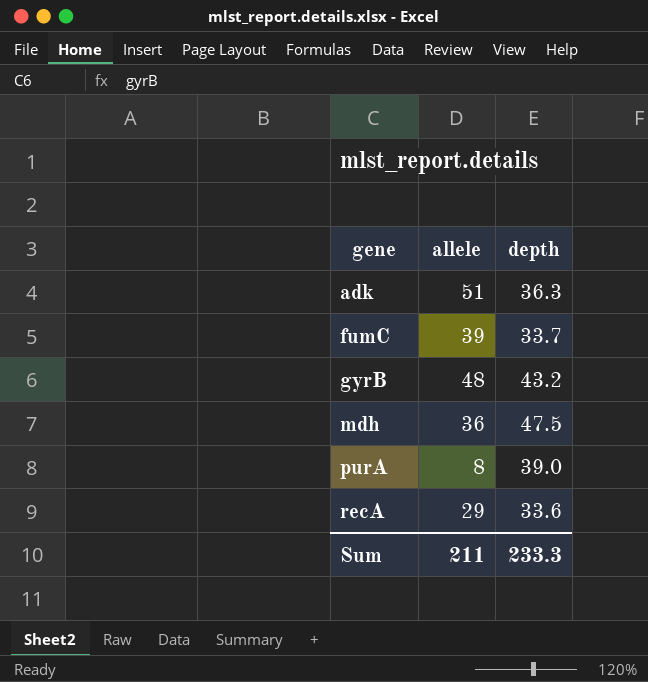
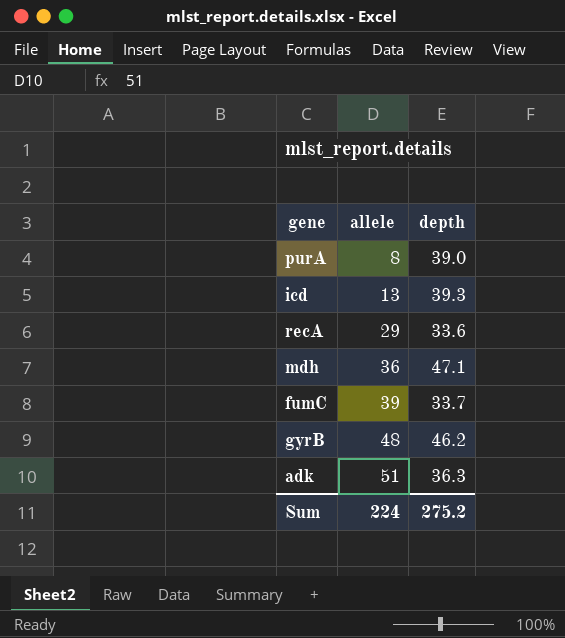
row order: gene ascending -> allele ascending
row icd: none -> 13 | 39.3
mdh | depth: 47.5 -> 47.1
gyrB | depth: 43.2 -> 46.2
Sum | allele: 211 -> 224
Sum | depth: 233.3 -> 275.2

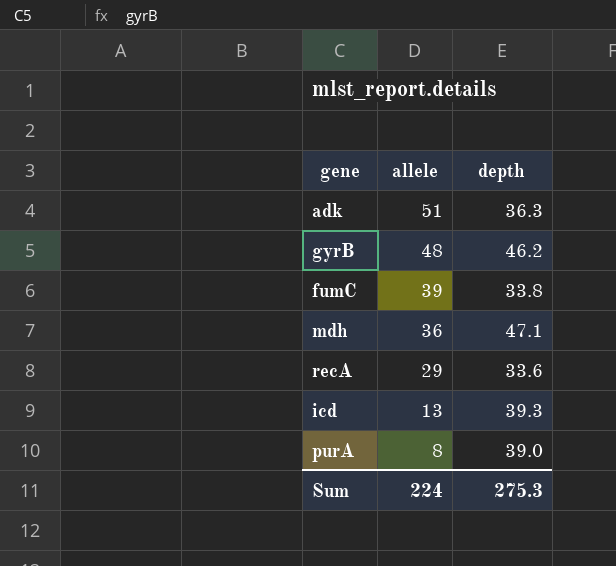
row order: allele ascending -> allele descending
fumC | depth: 33.7 -> 33.8
Sum | depth: 275.2 -> 275.3

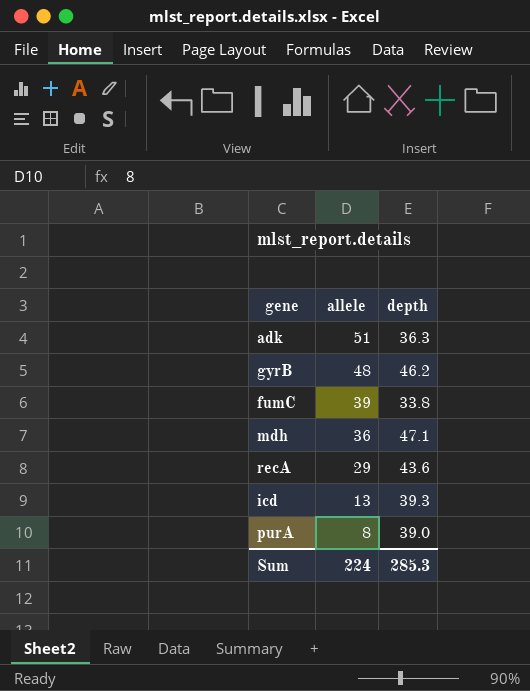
recA | depth: 33.6 -> 43.6
Sum | depth: 275.3 -> 285.3

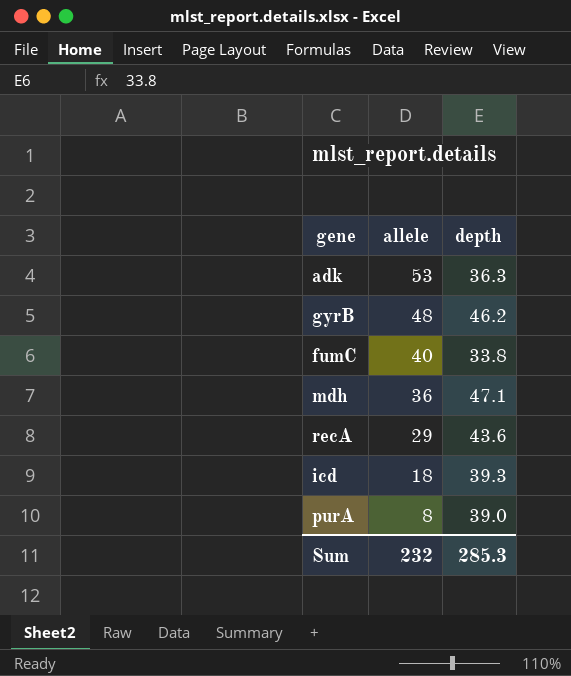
adk | allele: 51 -> 53
fumC | allele: 39 -> 40
icd | allele: 13 -> 18
Sum | allele: 224 -> 232

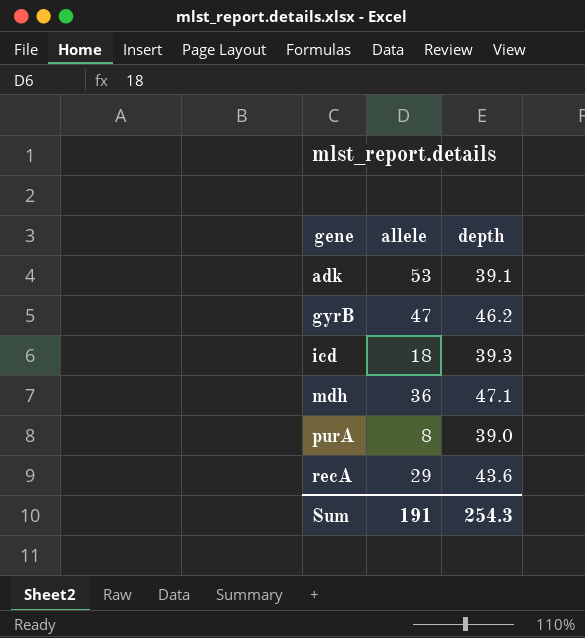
row order: allele descending -> gene ascending
row fumC: 40 | 33.8 -> none
adk | depth: 36.3 -> 39.1
gyrB | allele: 48 -> 47
Sum | allele: 232 -> 191
Sum | depth: 285.3 -> 254.3

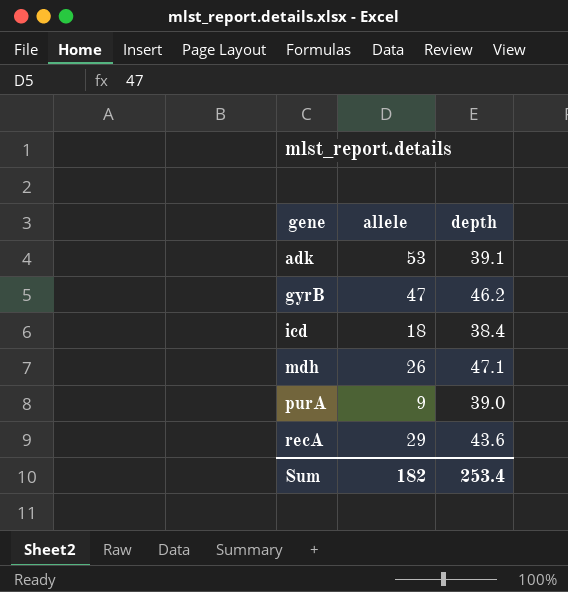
icd | depth: 39.3 -> 38.4
mdh | allele: 36 -> 26
purA | allele: 8 -> 9
Sum | allele: 191 -> 182
Sum | depth: 254.3 -> 253.4

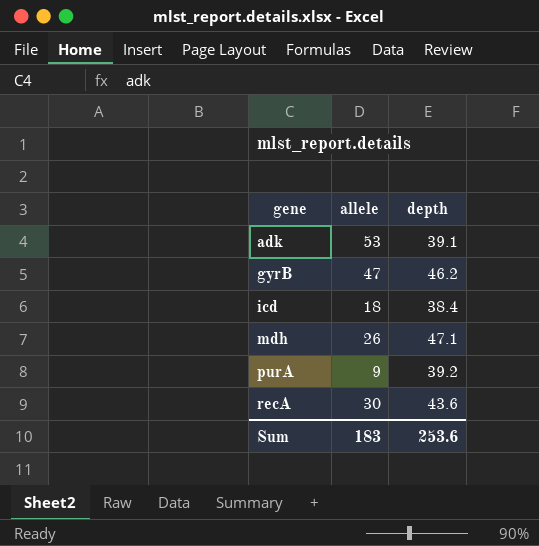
purA | depth: 39.0 -> 39.2
recA | allele: 29 -> 30
Sum | allele: 182 -> 183
Sum | depth: 253.4 -> 253.6

